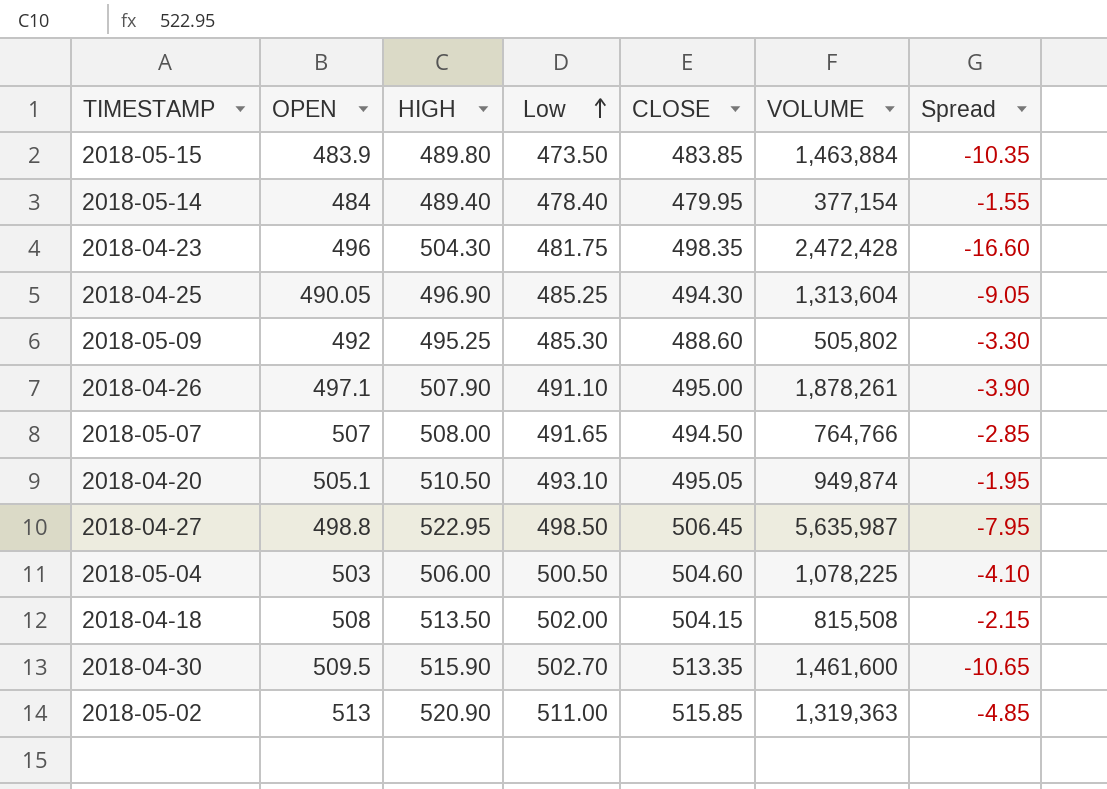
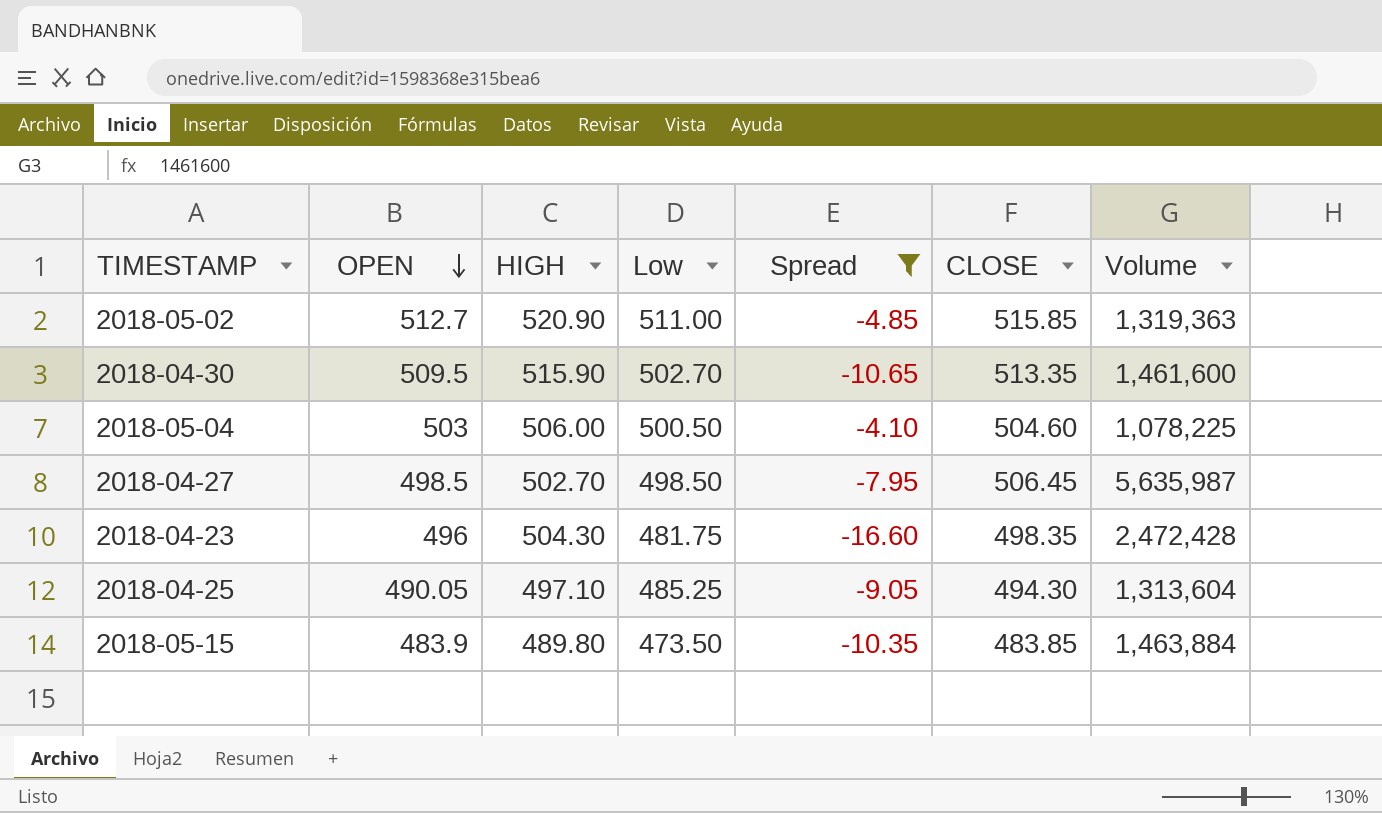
filter: none -> Spread <= -4.10
row order: Low ascending -> OPEN descending
column Spread | position: 7 -> 5
column name: VOLUME -> Volume
2018-05-02 | OPEN: 513 -> 512.7
2018-04-27 | OPEN: 498.8 -> 498.5
2018-04-27 | HIGH: 522.95 -> 502.70
2018-04-25 | HIGH: 496.90 -> 497.10

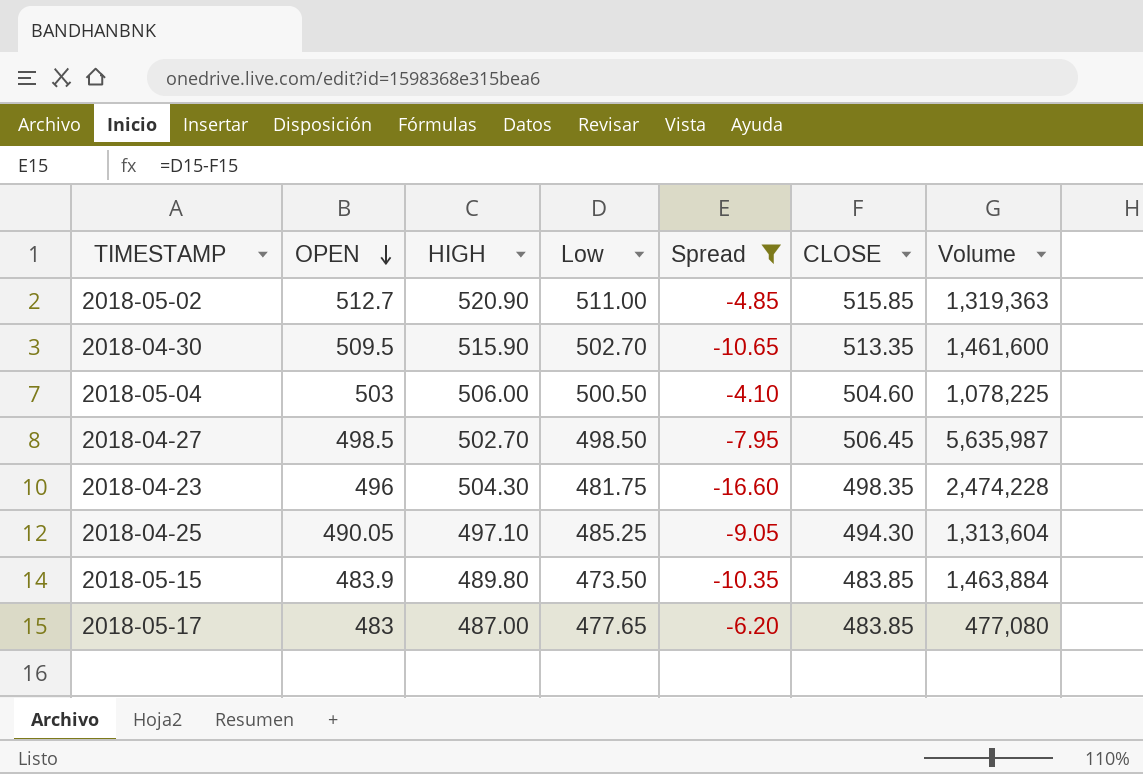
2018-04-23 | Volume: 2,472,428 -> 2,474,228
row 2018-05-17: none -> 483 | 487.00 | 477.65 | -6.20 | 483.85 | 477,080

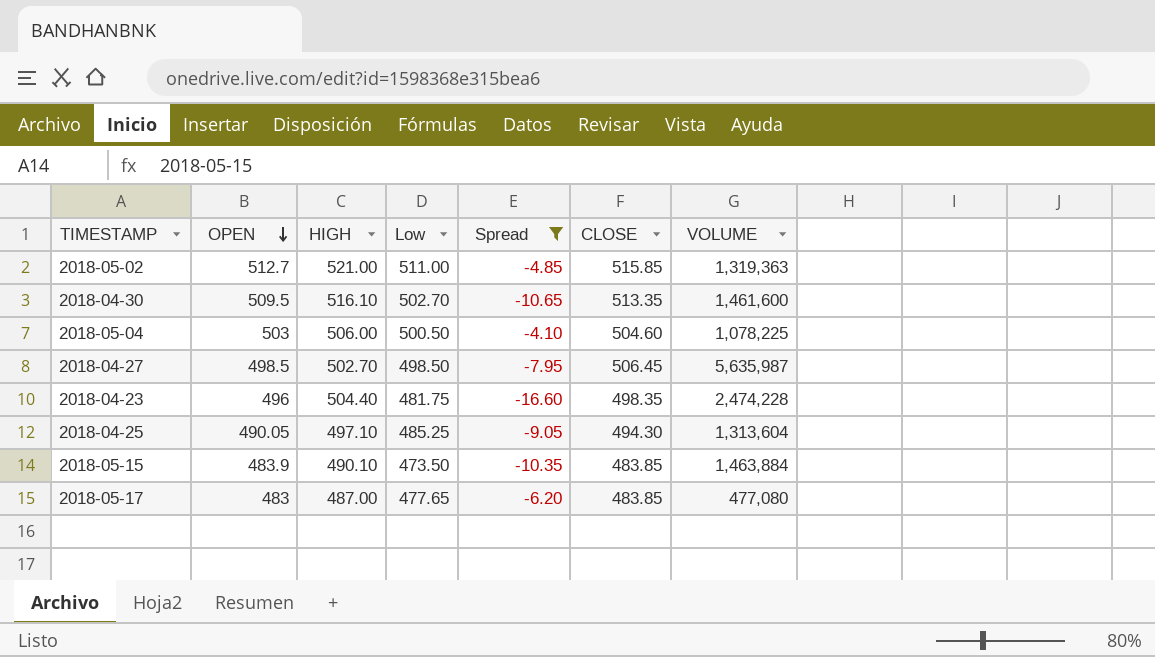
column name: Volume -> VOLUME
2018-05-02 | HIGH: 520.90 -> 521.00
2018-04-30 | HIGH: 515.90 -> 516.10
2018-04-23 | HIGH: 504.30 -> 504.40
2018-05-15 | HIGH: 489.80 -> 490.10

